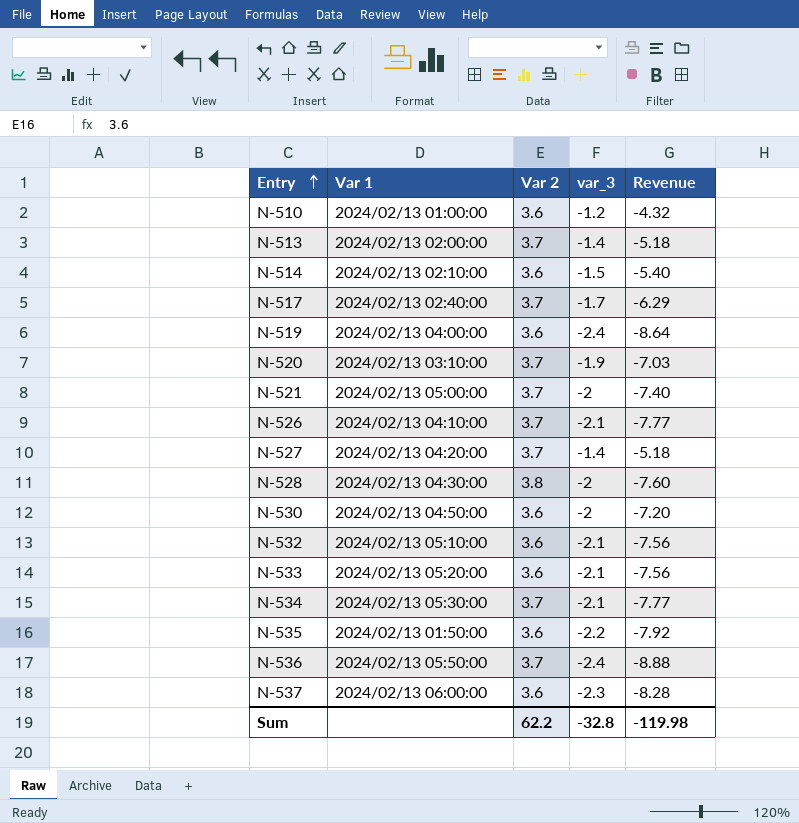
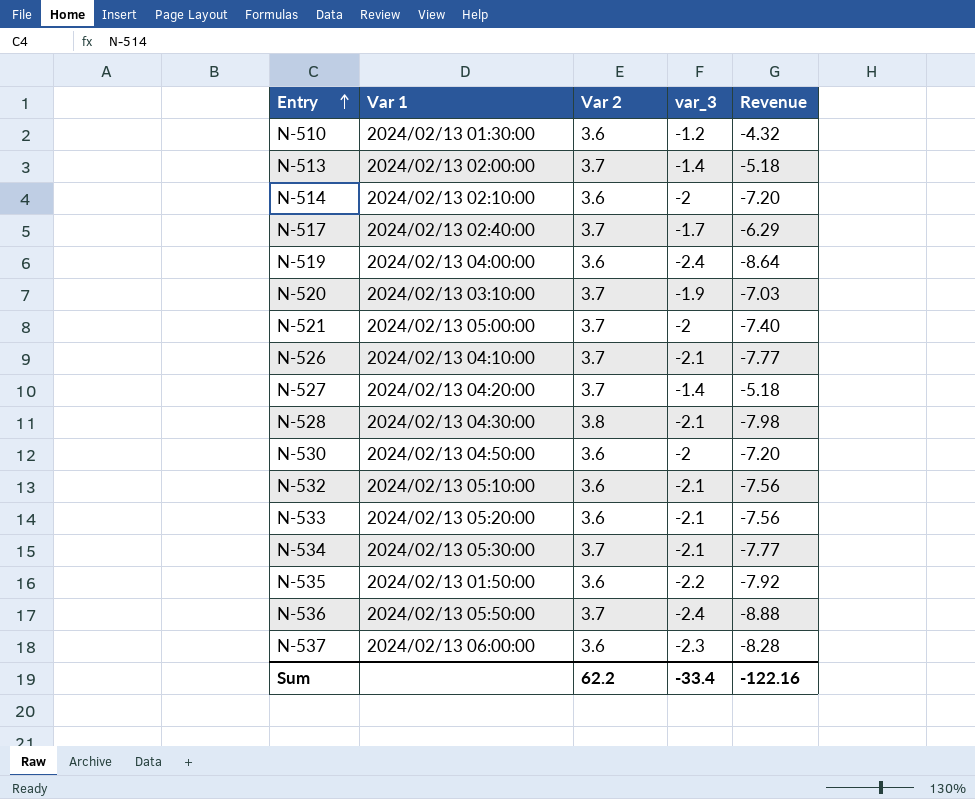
N-510 | Var 1: 2024/02/13 01:00:00 -> 2024/02/13 01:30:00
N-514 | var_3: -1.5 -> -2
N-514 | Revenue: -5.40 -> -7.20
N-528 | var_3: -2 -> -2.1
N-528 | Revenue: -7.60 -> -7.98
Sum | var_3: -32.8 -> -33.4
Sum | Revenue: -119.98 -> -122.16

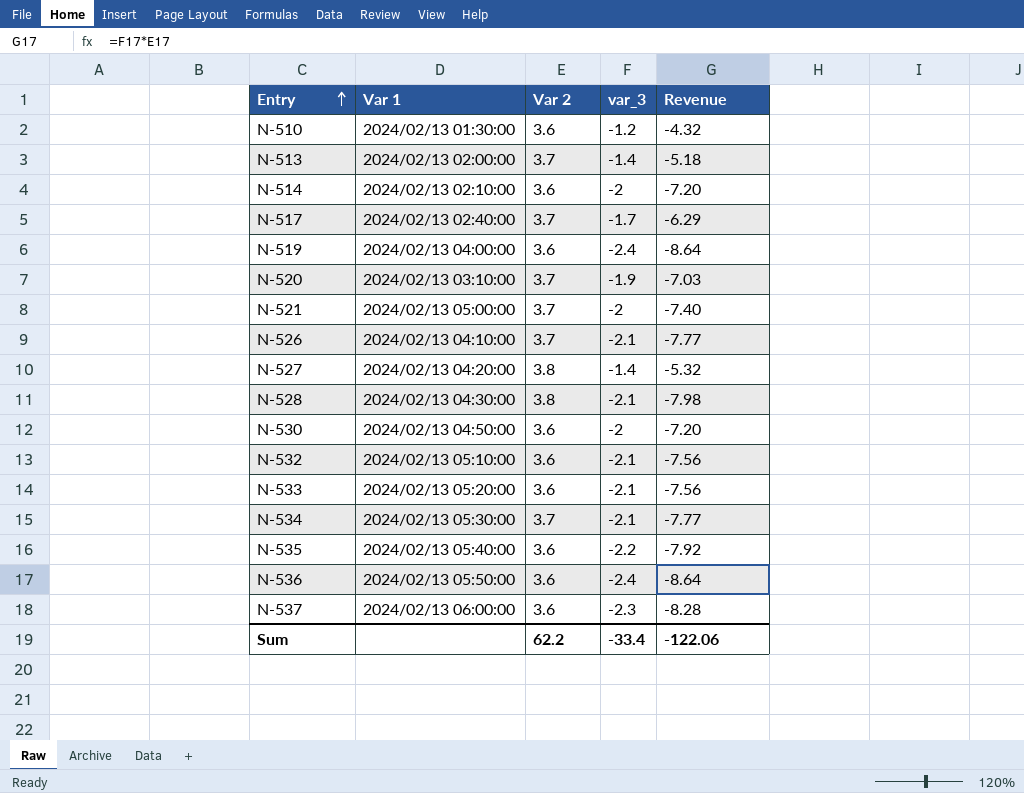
N-527 | Var 2: 3.7 -> 3.8
N-527 | Revenue: -5.18 -> -5.32
N-535 | Var 1: 2024/02/13 01:50:00 -> 2024/02/13 05:40:00
N-536 | Var 2: 3.7 -> 3.6
N-536 | Revenue: -8.88 -> -8.64
Sum | Revenue: -122.16 -> -122.06

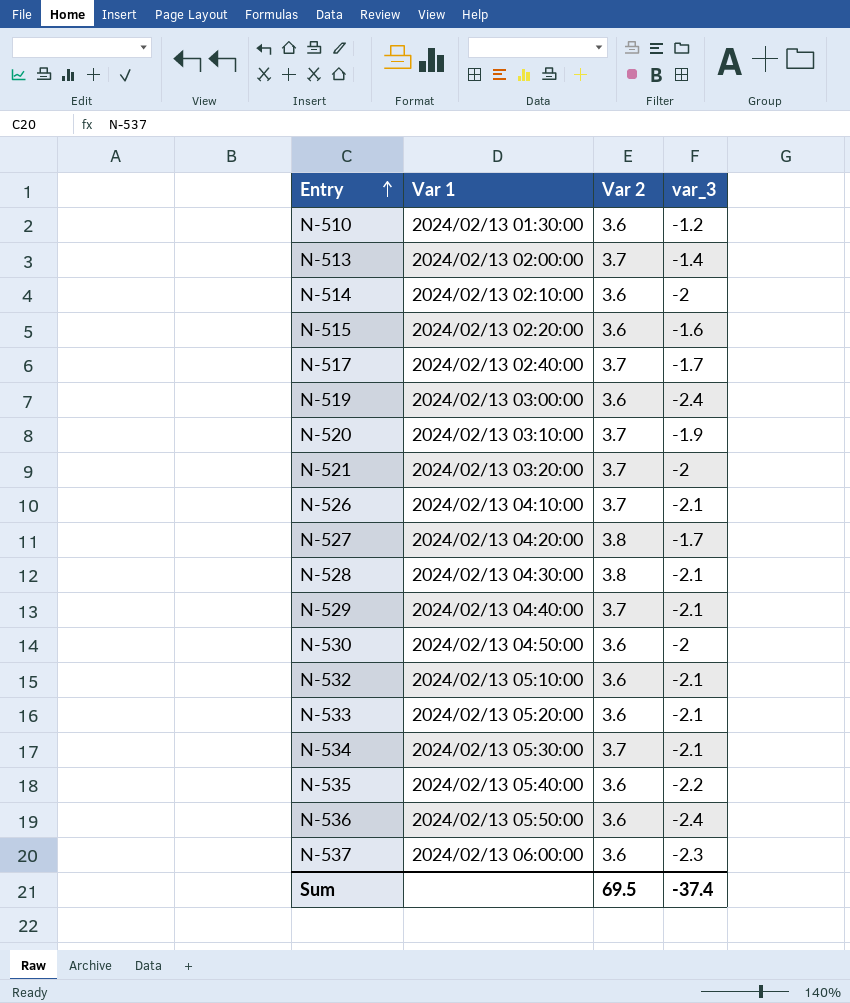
column Revenue | formula: [Var 2] * [var_3] -> none
row N-515: none -> 2024/02/13 02:20:00 | 3.6 | -1.6
N-519 | Var 1: 2024/02/13 04:00:00 -> 2024/02/13 03:00:00
N-521 | Var 1: 2024/02/13 05:00:00 -> 2024/02/13 03:20:00
N-527 | var_3: -1.4 -> -1.7
row N-529: none -> 2024/02/13 04:40:00 | 3.7 | -2.1
Sum | Var 2: 62.2 -> 69.5
Sum | var_3: -33.4 -> -37.4

